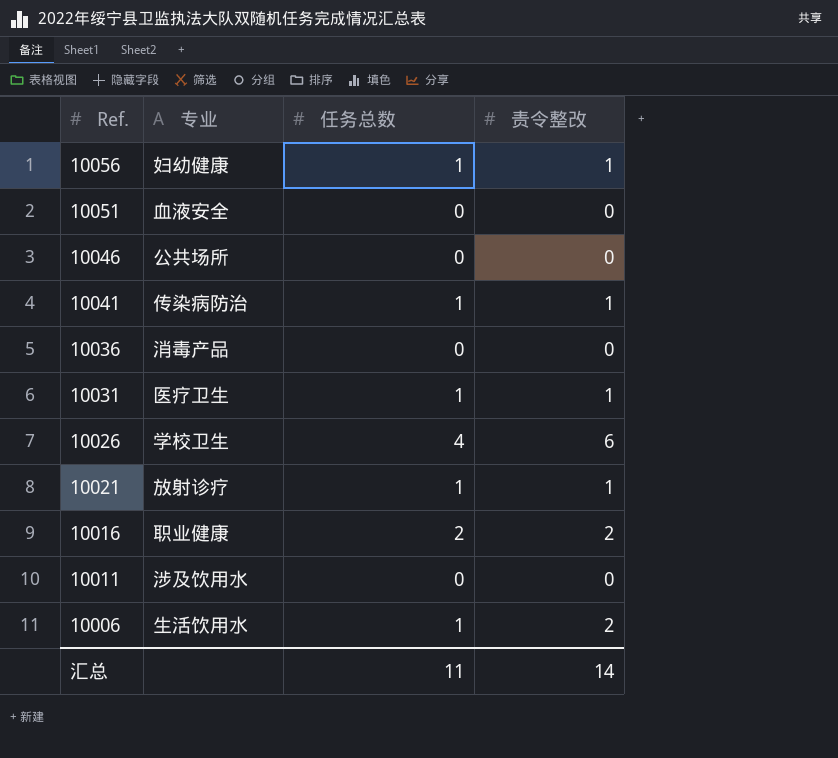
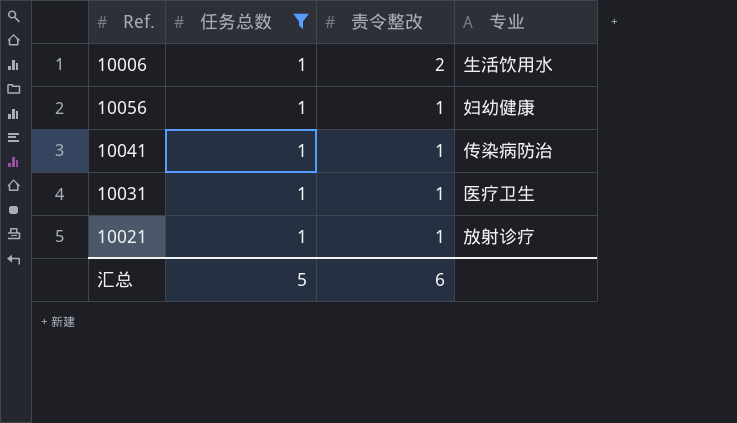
filter: none -> 任务总数 = 1
row order: Ref. descending -> 责令整改 descending
column 专业 | position: 2 -> 4
汇总 | 任务总数: 11 -> 5
汇总 | 责令整改: 14 -> 6

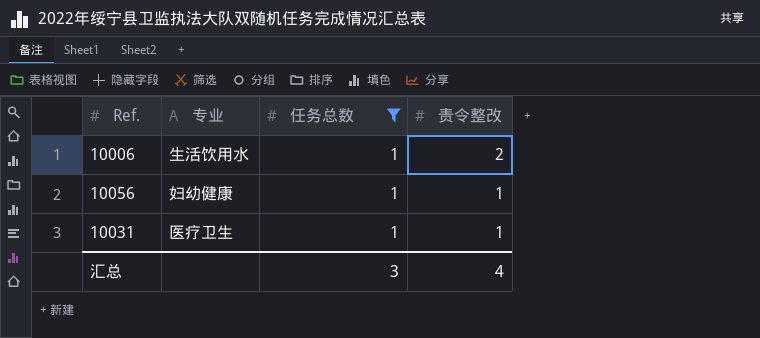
column 专业 | position: 4 -> 2
row 10041: 1 | 1 | 传染病防治 -> none
row 10021: 1 | 1 | 放射诊疗 -> none
汇总 | 任务总数: 5 -> 3
汇总 | 责令整改: 6 -> 4

